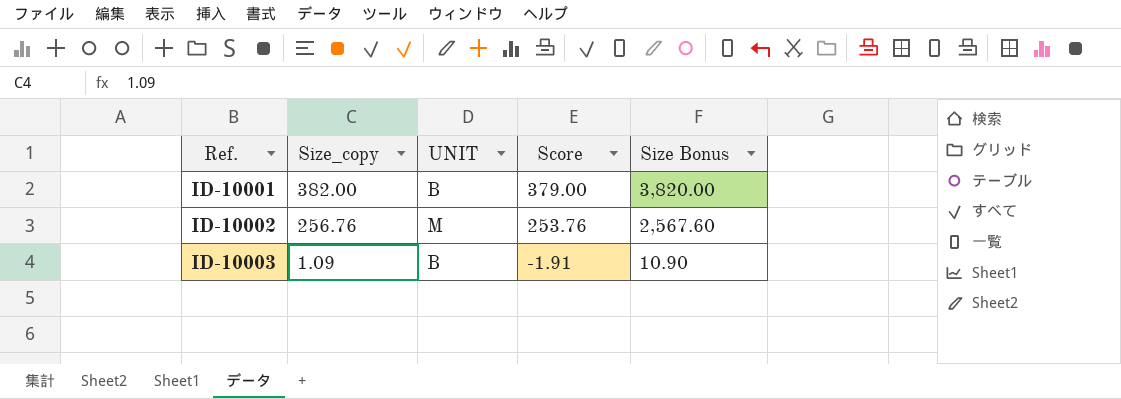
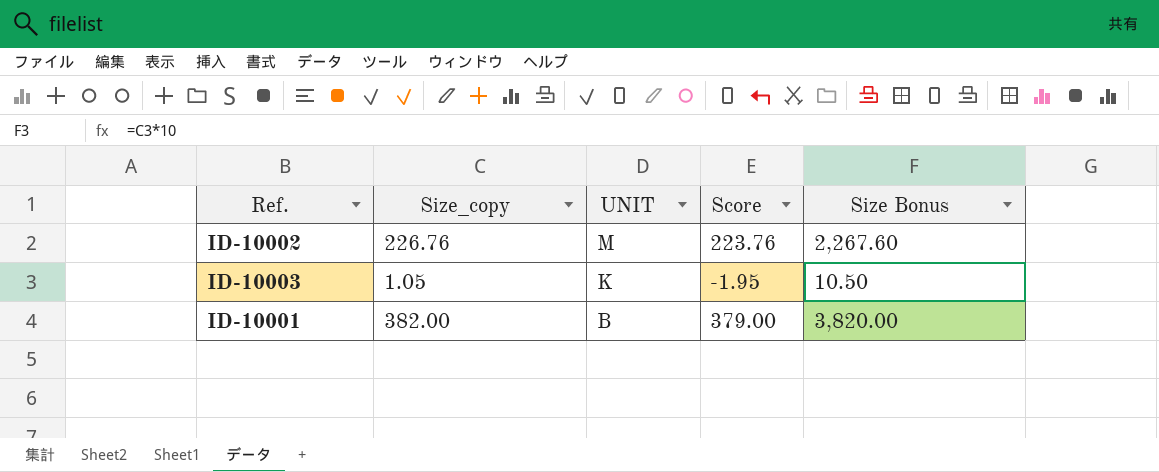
row order: Ref. ascending -> UNIT descending
ID-10002 | Size_copy: 256.76 -> 226.76
ID-10002 | Score: 253.76 -> 223.76
ID-10002 | Size Bonus: 2,567.60 -> 2,267.60
ID-10003 | Size_copy: 1.09 -> 1.05
ID-10003 | UNIT: B -> K
ID-10003 | Score: -1.91 -> -1.95
ID-10003 | Size Bonus: 10.90 -> 10.50

